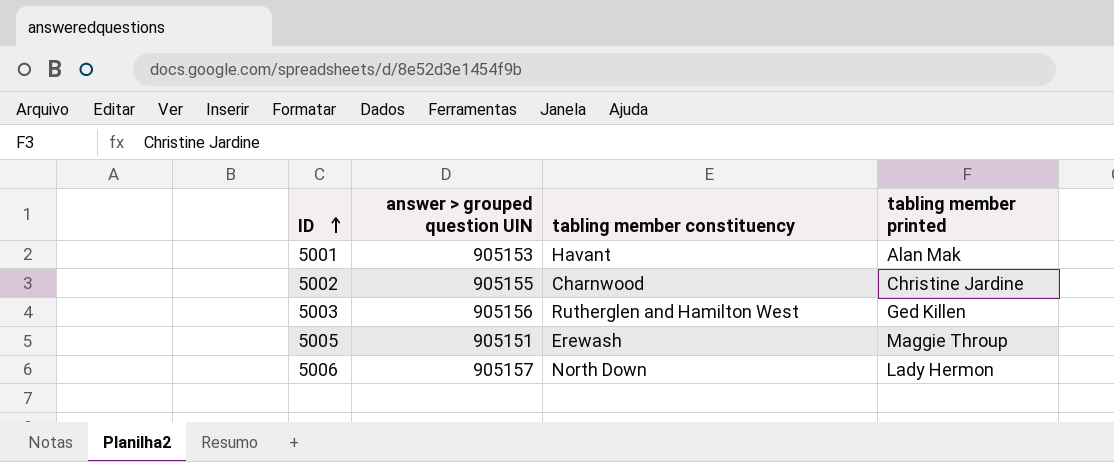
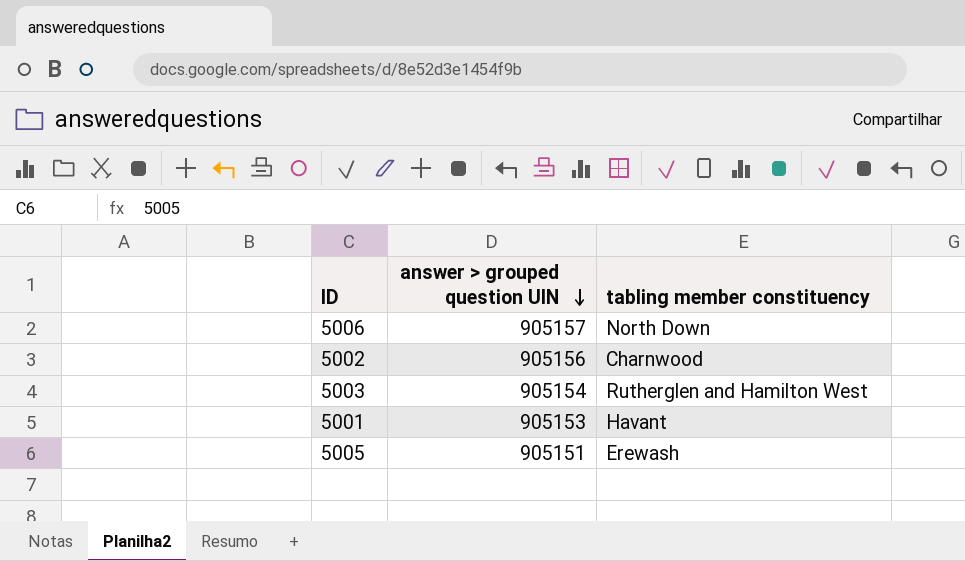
row order: ID ascending -> answer > grouped question UIN descending
column tabling member printed | position: 4 -> none
5002 | answer > grouped question UIN: 905155 -> 905156
5003 | answer > grouped question UIN: 905156 -> 905154

